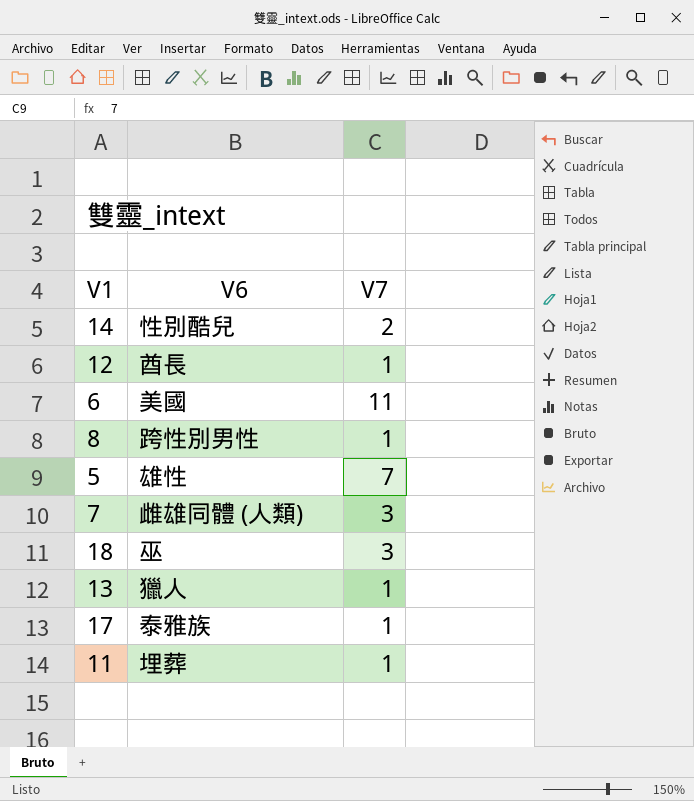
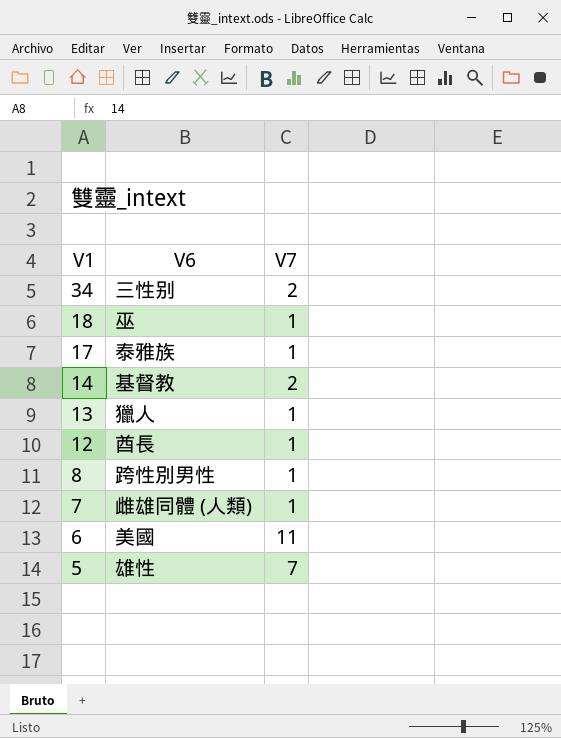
row order: none -> V1 descending
row 11: 埋葬 | 1 -> none
row 34: none -> 三性别 | 2
18 | V7: 3 -> 1
14 | V6: 性別酷兒 -> 基督教
7 | V7: 3 -> 1

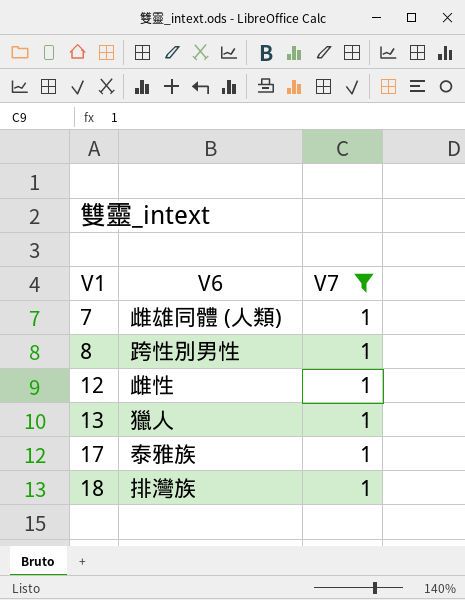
filter: none -> V7 = 1
row order: V1 descending -> V1 ascending
12 | V6: 酋長 -> 雌性
18 | V6: 巫 -> 排灣族

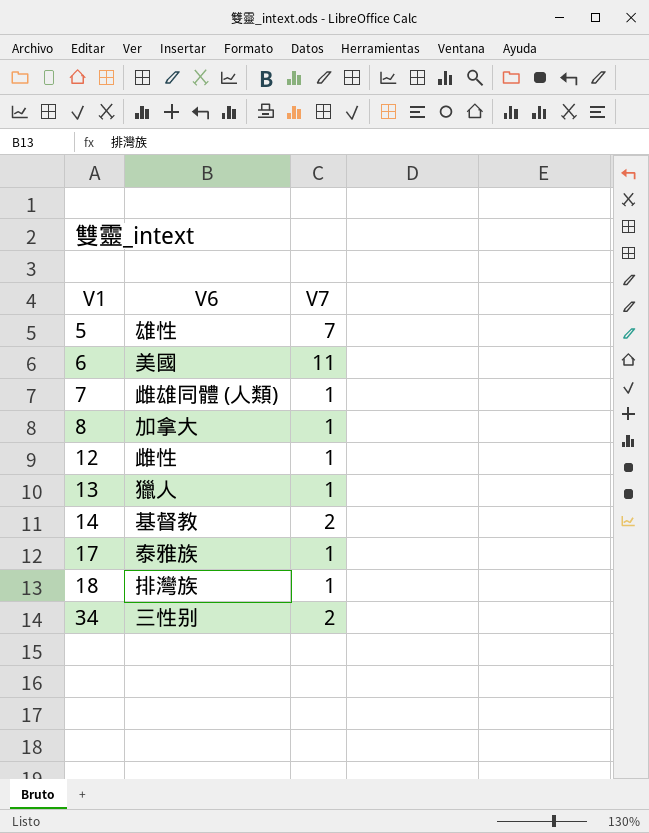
filter: V7 = 1 -> none
8 | V6: 跨性別男性 -> 加拿大

